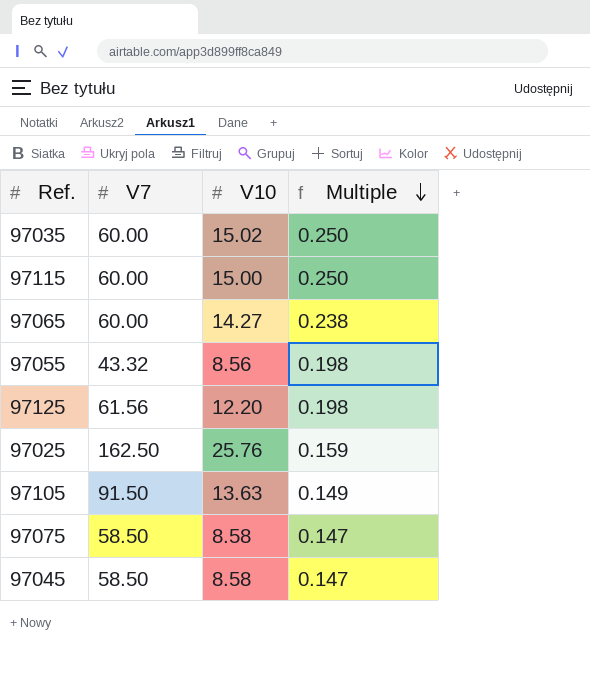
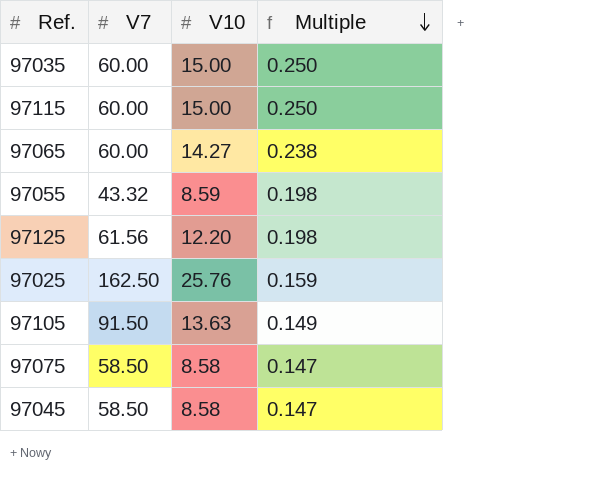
97035 | V10: 15.02 -> 15.00
97055 | V10: 8.56 -> 8.59

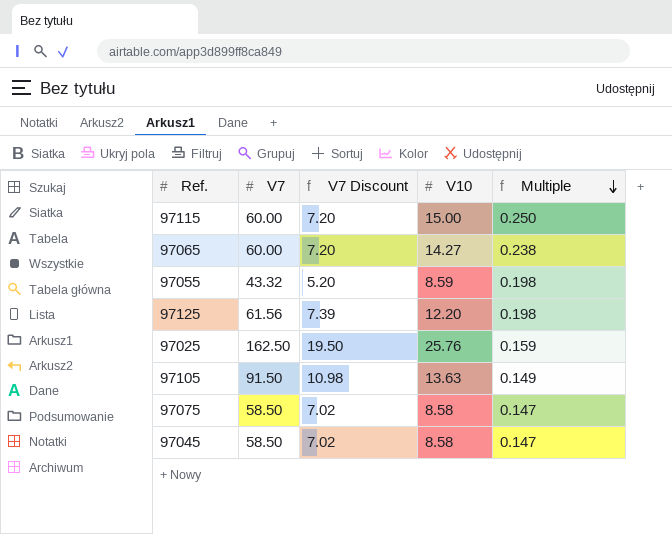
column V7 Discount | formula: none -> [V7] * 0.12
row 97035: 60.00 | 15.00 | 0.250 -> none

